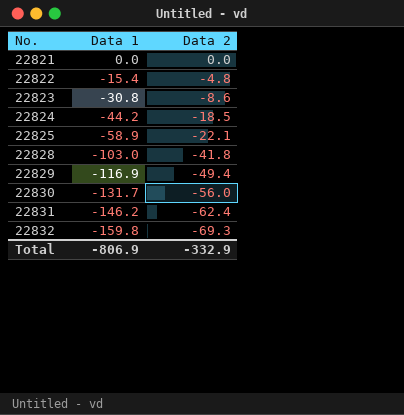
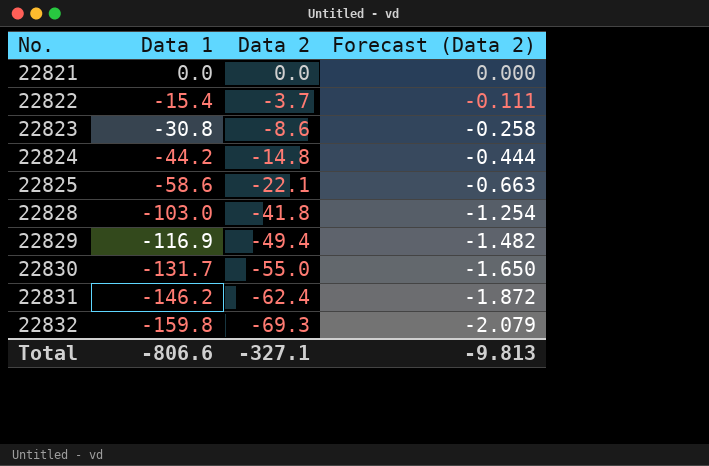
column Forecast (Data 2) | formula: none -> [Data 2] * 0.03
22822 | Data 2: -4.8 -> -3.7
22824 | Data 2: -18.5 -> -14.8
22825 | Data 1: -58.9 -> -58.6
22830 | Data 2: -56.0 -> -55.0
Total | Data 1: -806.9 -> -806.6
Total | Data 2: -332.9 -> -327.1

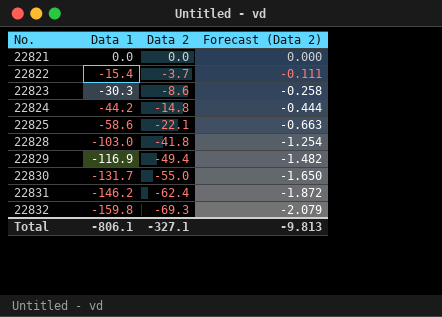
22823 | Data 1: -30.8 -> -30.3
Total | Data 1: -806.6 -> -806.1

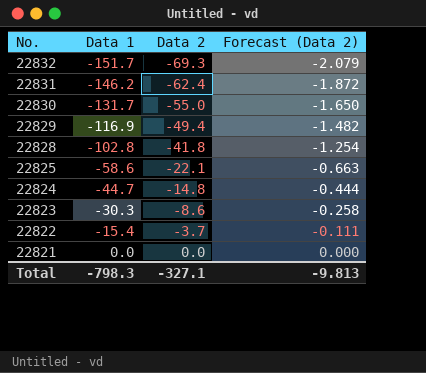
row order: No. ascending -> No. descending
22832 | Data 1: -159.8 -> -151.7
22828 | Data 1: -103.0 -> -102.8
22824 | Data 1: -44.2 -> -44.7
Total | Data 1: -806.1 -> -798.3

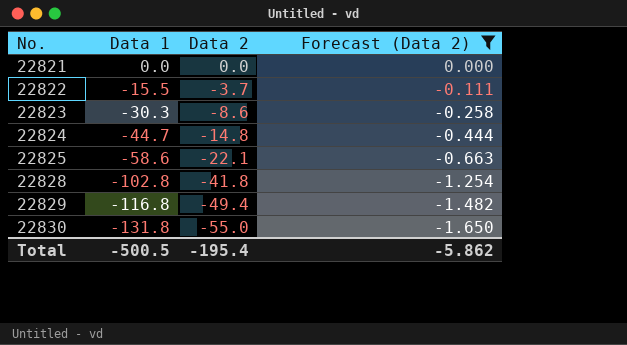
filter: none -> Forecast (Data 2) >= -1.650
row order: No. descending -> No. ascending
22822 | Data 1: -15.4 -> -15.5
22829 | Data 1: -116.9 -> -116.8
22830 | Data 1: -131.7 -> -131.8
Total | Data 1: -798.3 -> -500.5
Total | Data 2: -327.1 -> -195.4
Total | Forecast (Data 2): -9.813 -> -5.862

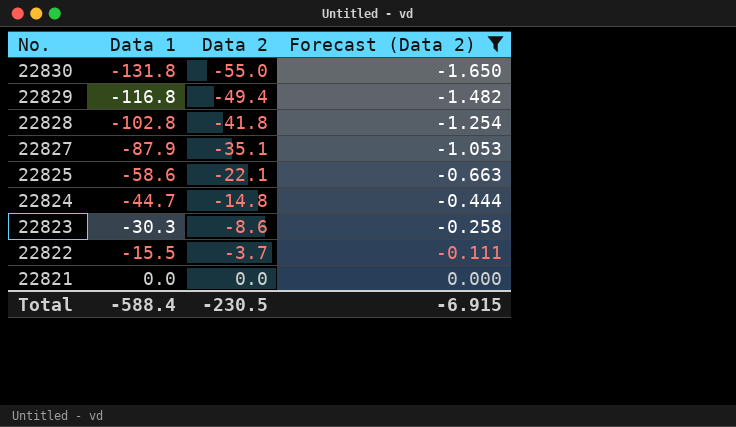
row order: No. ascending -> No. descending
row 22827: none -> -87.9 | -35.1 | -1.053
Total | Data 1: -500.5 -> -588.4
Total | Data 2: -195.4 -> -230.5
Total | Forecast (Data 2): -5.862 -> -6.915

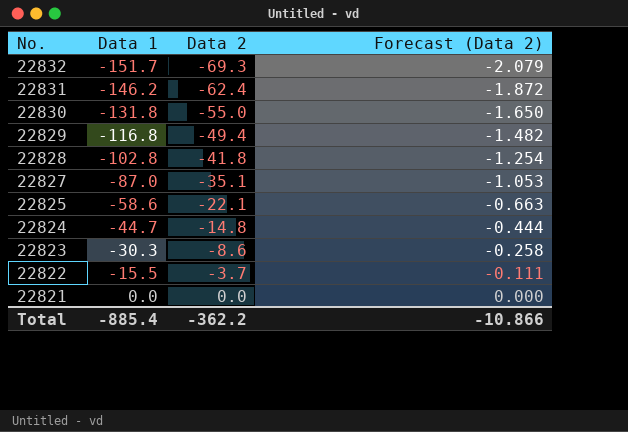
filter: Forecast (Data 2) >= -1.650 -> none
22827 | Data 1: -87.9 -> -87.0
Total | Data 1: -588.4 -> -885.4
Total | Data 2: -230.5 -> -362.2
Total | Forecast (Data 2): -6.915 -> -10.866

